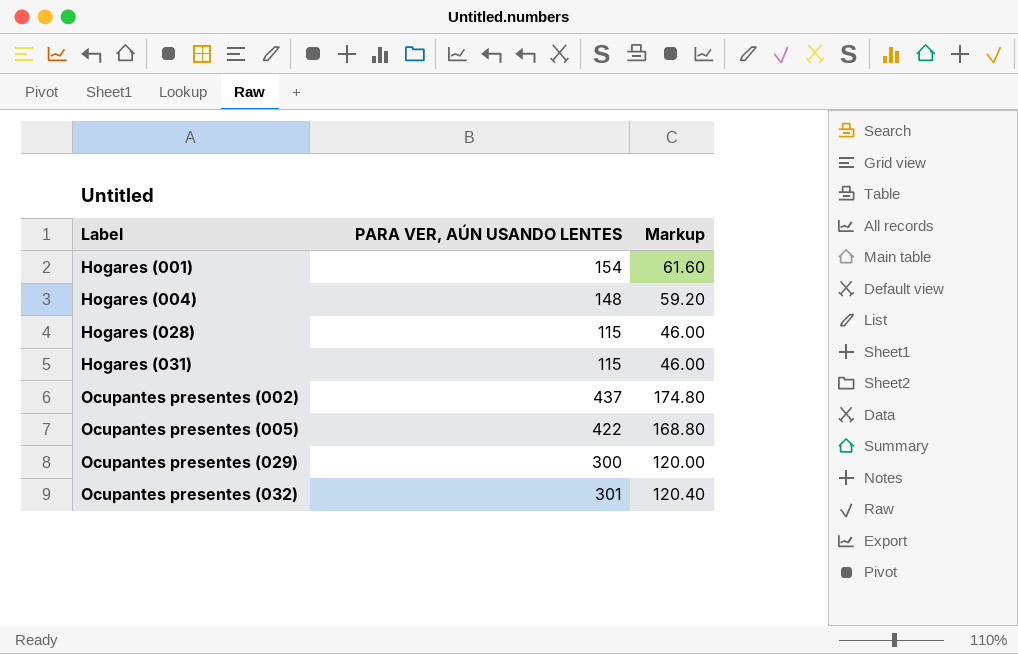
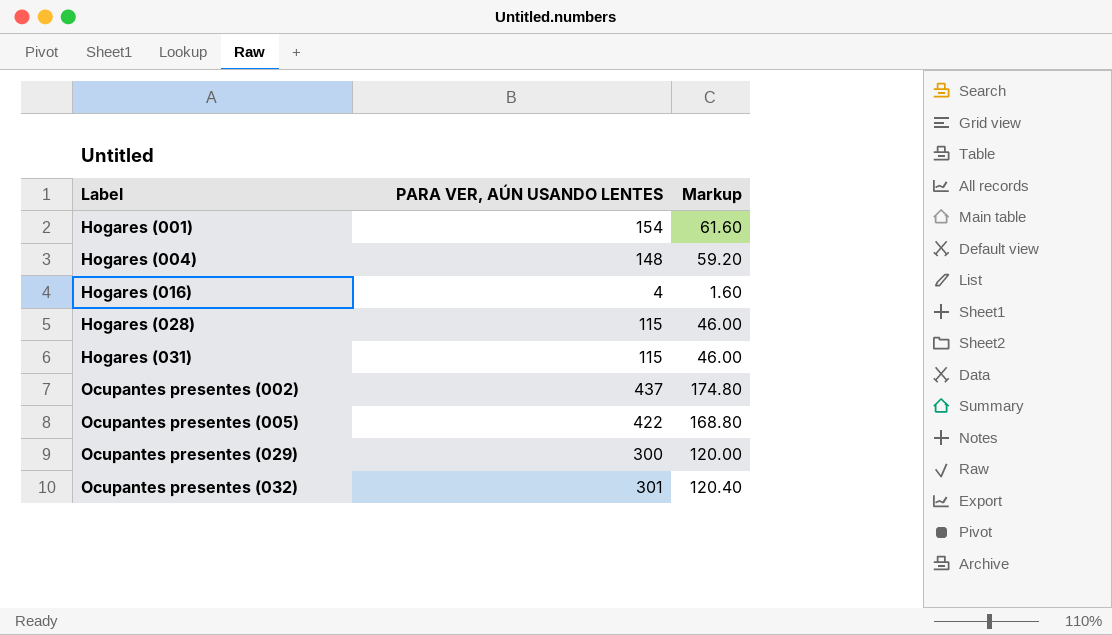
row Hogares (016): none -> 4 | 1.60

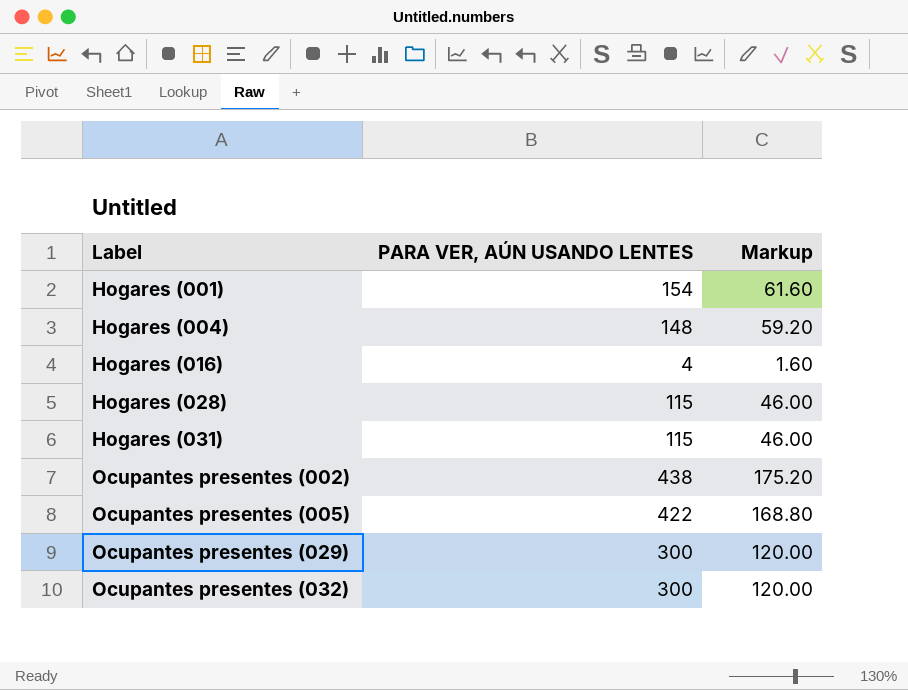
Ocupantes presentes (002) | PARA VER, AÚN USANDO LENTES: 437 -> 438
Ocupantes presentes (002) | Markup: 174.80 -> 175.20
Ocupantes presentes (032) | PARA VER, AÚN USANDO LENTES: 301 -> 300
Ocupantes presentes (032) | Markup: 120.40 -> 120.00

